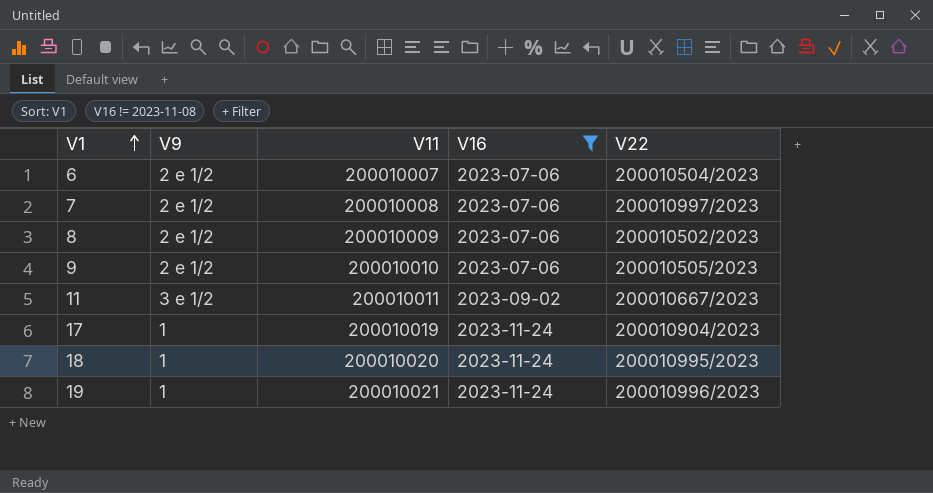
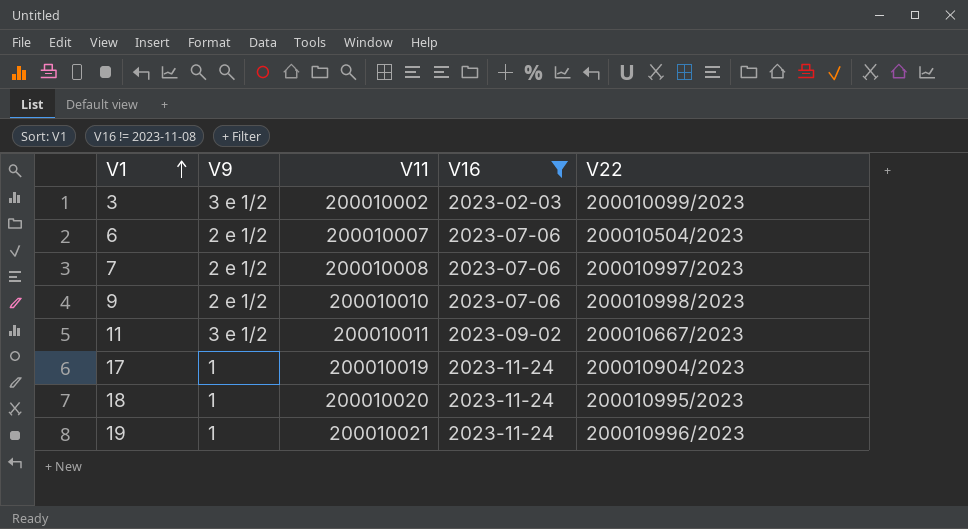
row 8: 2 e 1/2 | 200010009 | 2023-07-06 | 200010502/2023 -> none
row 3: none -> 3 e 1/2 | 200010002 | 2023-02-03 | 200010099/2023
9 | V22: 200010505/2023 -> 200010998/2023

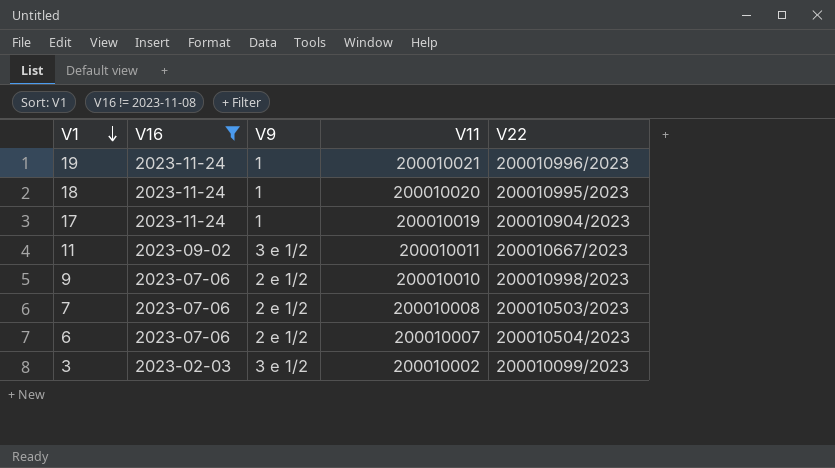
row order: V1 ascending -> V1 descending
column V16 | position: 4 -> 2
7 | V22: 200010997/2023 -> 200010503/2023

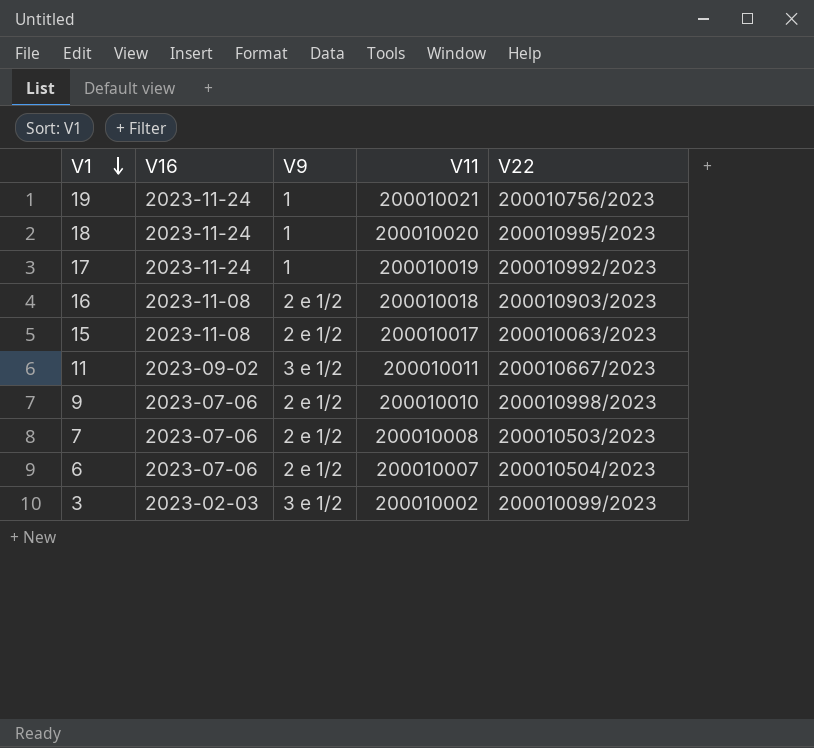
filter: V16 != 2023-11-08 -> none
19 | V22: 200010996/2023 -> 200010756/2023
17 | V22: 200010904/2023 -> 200010992/2023

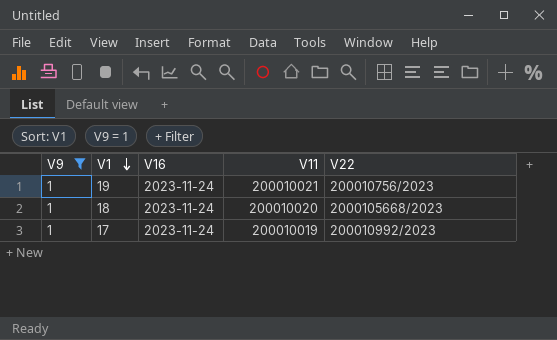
filter: none -> V9 = 1
column V9 | position: 3 -> 1
18 | V22: 200010995/2023 -> 2000105668/2023

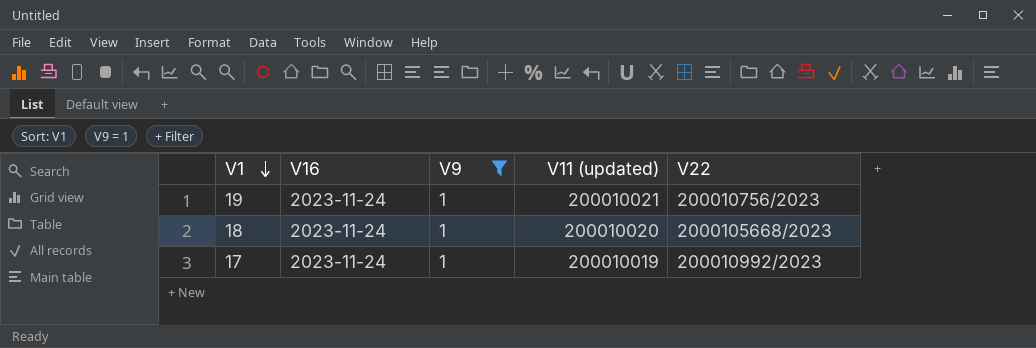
column V9 | position: 1 -> 3
column name: V11 -> V11 (updated)

